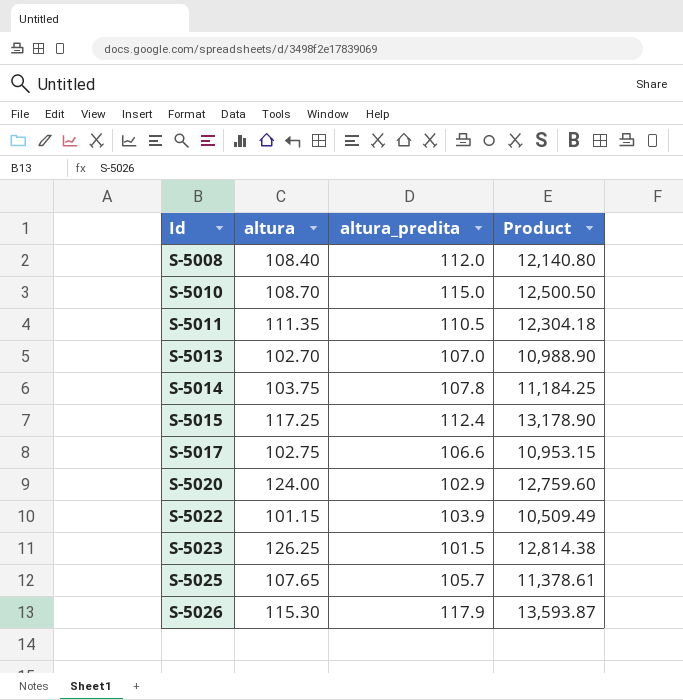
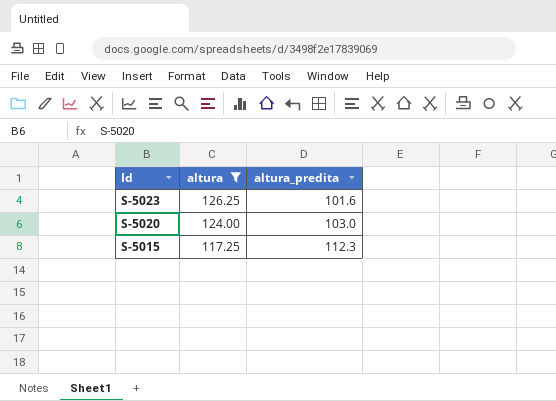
filter: none -> altura >= 117.25
row order: Id ascending -> Id descending
column Product | formula: [altura] * [altura_predita] -> none
S-5023 | altura_predita: 101.5 -> 101.6
S-5020 | altura_predita: 102.9 -> 103.0
S-5015 | altura_predita: 112.4 -> 112.3

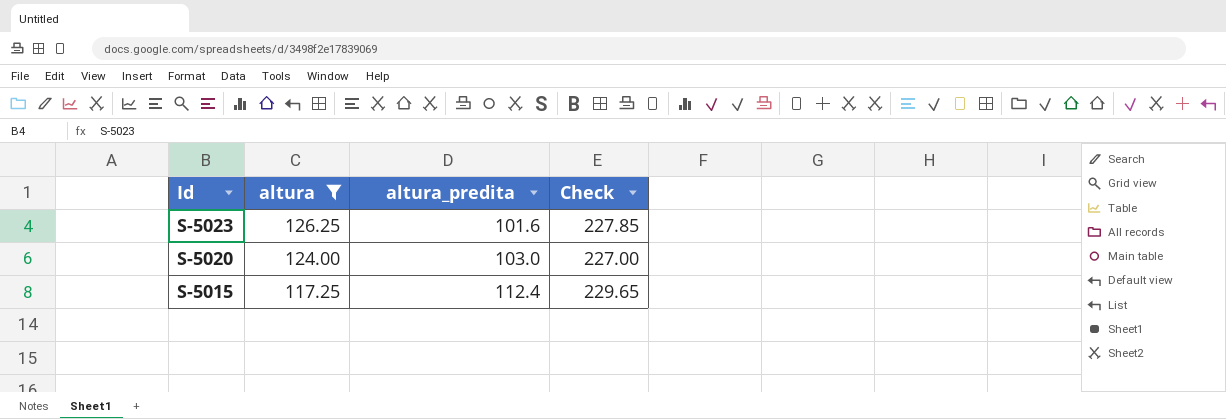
column Check | formula: none -> [altura] + [altura_predita]
S-5015 | altura_predita: 112.3 -> 112.4

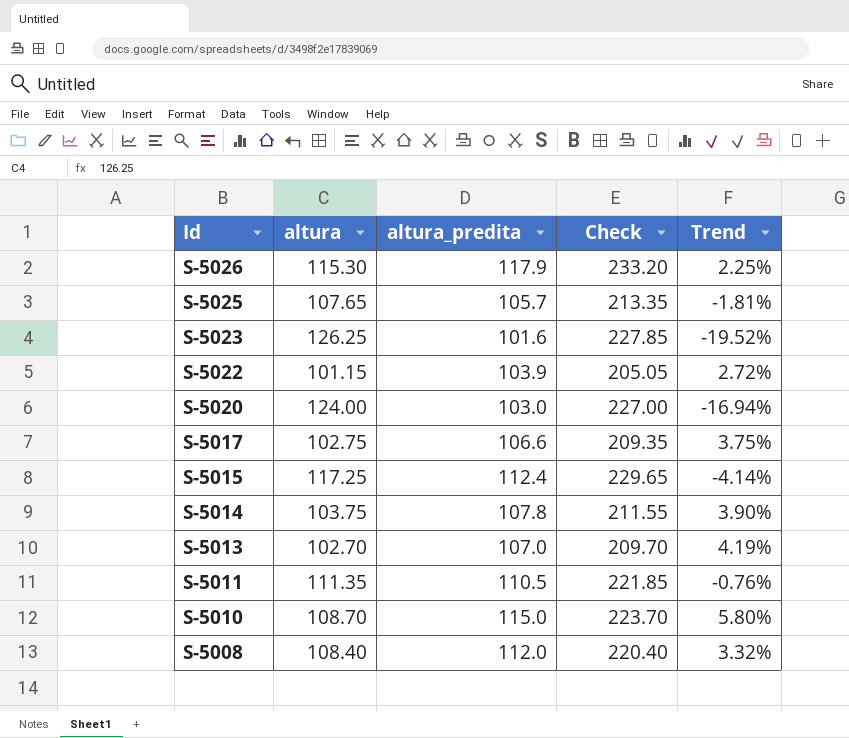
filter: altura >= 117.25 -> none
column Trend | formula: none -> ([altura_predita] - [altura]) / [altura]

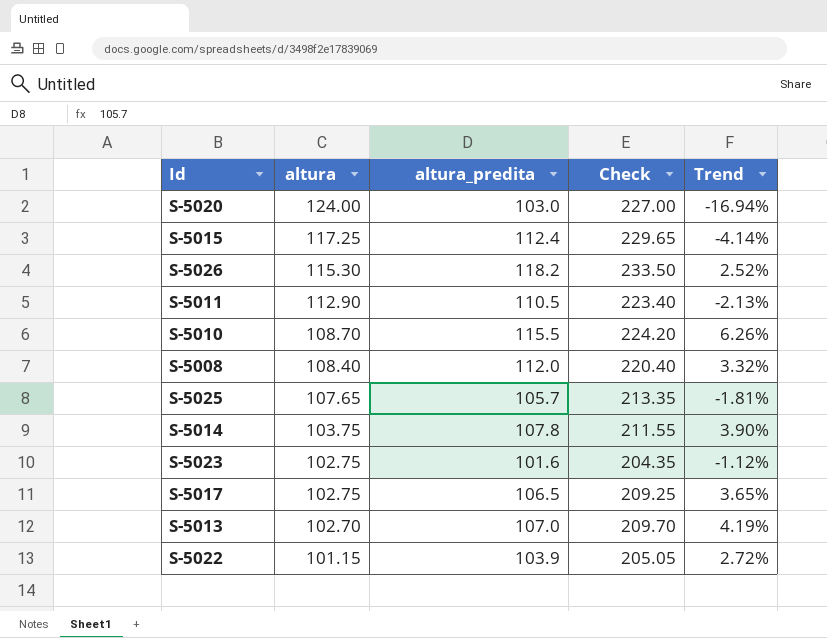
row order: Id descending -> altura descending
S-5026 | altura_predita: 117.9 -> 118.2
S-5026 | Check: 233.20 -> 233.50
S-5026 | Trend: 2.25% -> 2.52%
S-5011 | altura: 111.35 -> 112.90
S-5011 | Check: 221.85 -> 223.40
S-5011 | Trend: -0.76% -> -2.13%
S-5010 | altura_predita: 115.0 -> 115.5
S-5010 | Check: 223.70 -> 224.20
S-5010 | Trend: 5.80% -> 6.26%
S-5023 | altura: 126.25 -> 102.75
S-5023 | Check: 227.85 -> 204.35
S-5023 | Trend: -19.52% -> -1.12%
S-5017 | altura_predita: 106.6 -> 106.5
S-5017 | Check: 209.35 -> 209.25
S-5017 | Trend: 3.75% -> 3.65%

